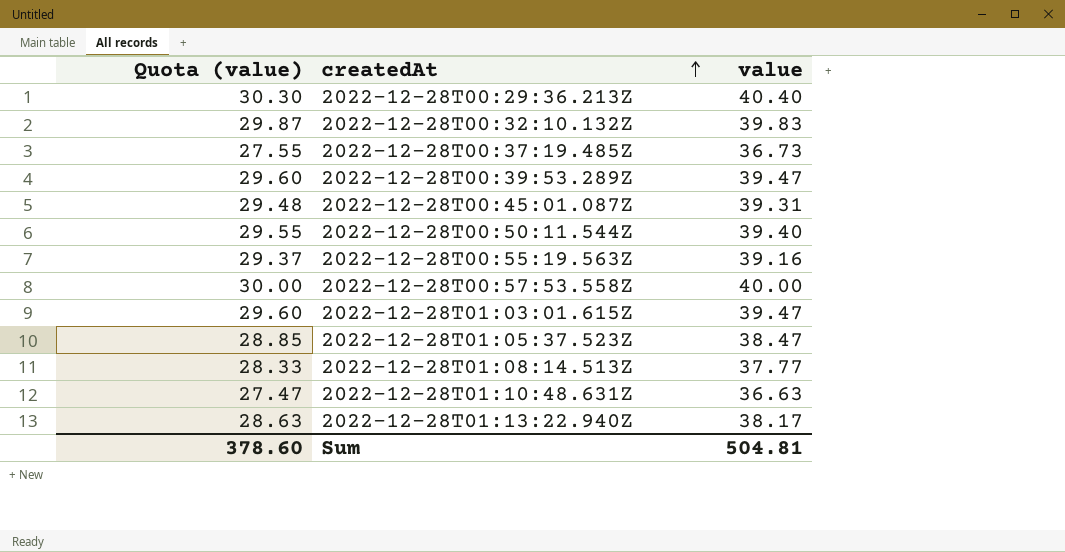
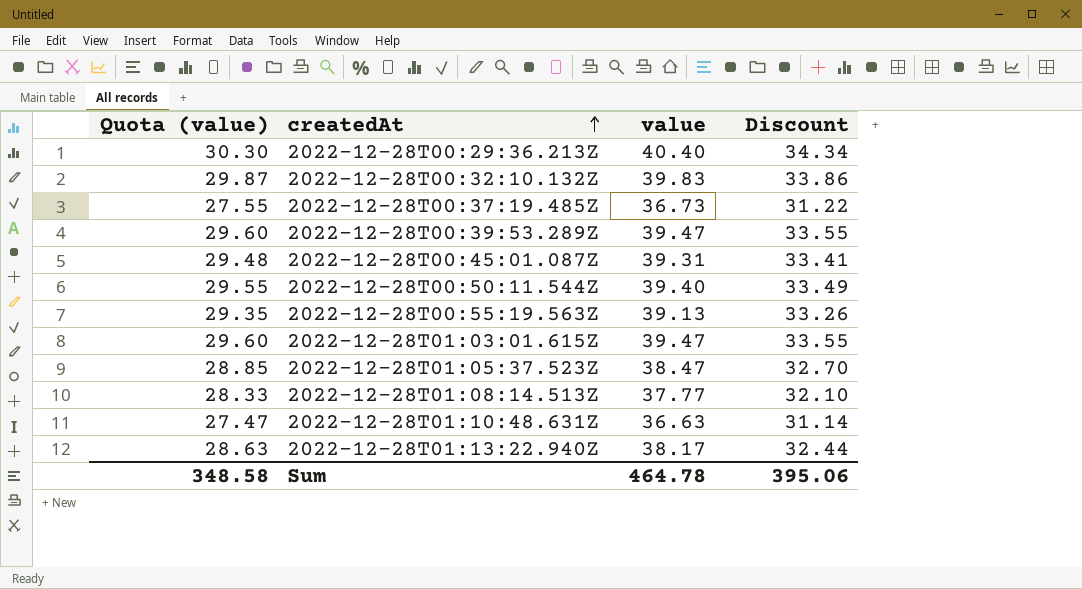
column Discount | formula: none -> [value] * 0.85
row 2022-12-28T00:57:53.558Z: 30.00 | 40.00 -> none
2022-12-28T00:55:19.563Z | Quota (value): 29.37 -> 29.35
2022-12-28T00:55:19.563Z | value: 39.16 -> 39.13
Sum | Quota (value): 378.60 -> 348.58
Sum | value: 504.81 -> 464.78

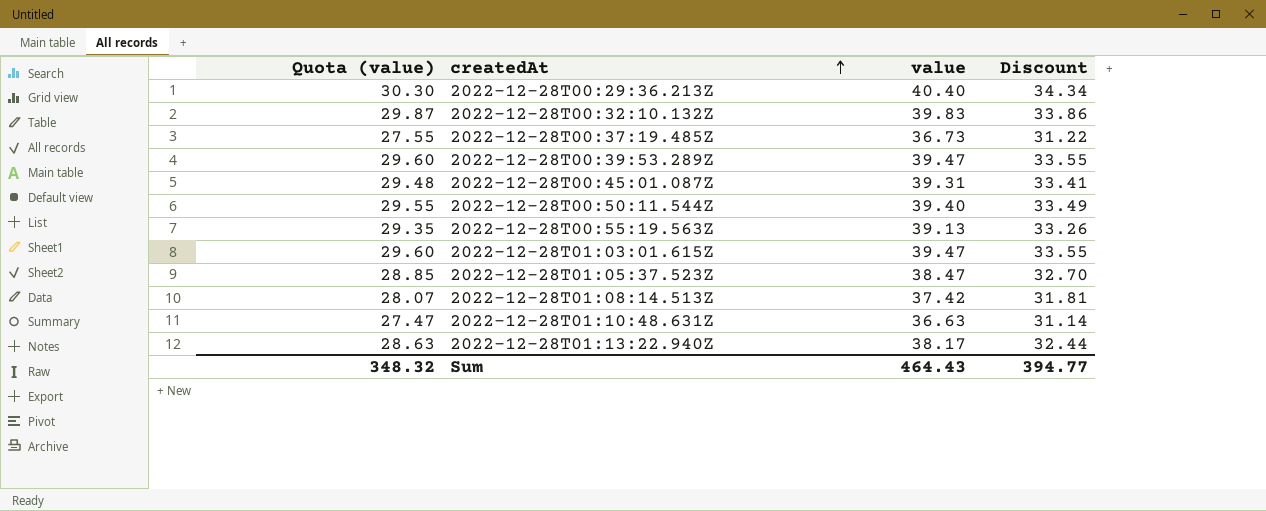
2022-12-28T01:08:14.513Z | Quota (value): 28.33 -> 28.07
2022-12-28T01:08:14.513Z | value: 37.77 -> 37.42
2022-12-28T01:08:14.513Z | Discount: 32.10 -> 31.81
Sum | Quota (value): 348.58 -> 348.32
Sum | value: 464.78 -> 464.43
Sum | Discount: 395.06 -> 394.77

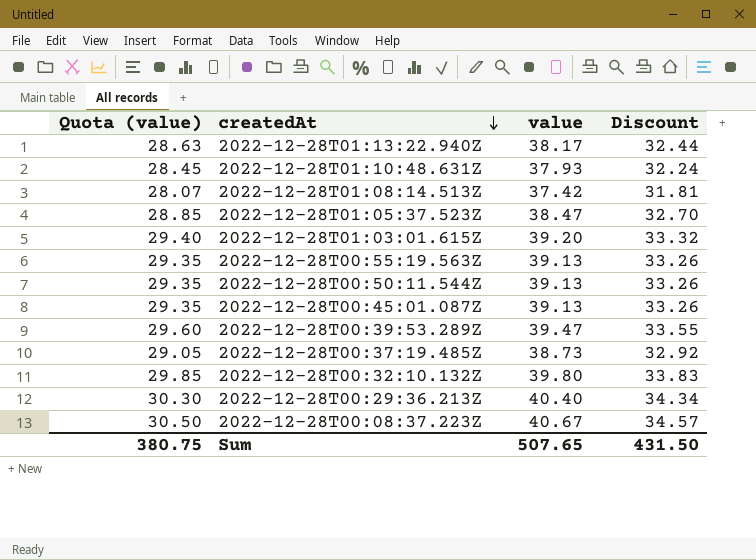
row order: createdAt ascending -> createdAt descending
2022-12-28T01:10:48.631Z | Quota (value): 27.47 -> 28.45
2022-12-28T01:10:48.631Z | value: 36.63 -> 37.93
2022-12-28T01:10:48.631Z | Discount: 31.14 -> 32.24
2022-12-28T01:03:01.615Z | Quota (value): 29.60 -> 29.40
2022-12-28T01:03:01.615Z | value: 39.47 -> 39.20
2022-12-28T01:03:01.615Z | Discount: 33.55 -> 33.32
2022-12-28T00:50:11.544Z | Quota (value): 29.55 -> 29.35
2022-12-28T00:50:11.544Z | value: 39.40 -> 39.13
2022-12-28T00:50:11.544Z | Discount: 33.49 -> 33.26
2022-12-28T00:45:01.087Z | Quota (value): 29.48 -> 29.35
2022-12-28T00:45:01.087Z | value: 39.31 -> 39.13
2022-12-28T00:45:01.087Z | Discount: 33.41 -> 33.26
2022-12-28T00:37:19.485Z | Quota (value): 27.55 -> 29.05
2022-12-28T00:37:19.485Z | value: 36.73 -> 38.73
2022-12-28T00:37:19.485Z | Discount: 31.22 -> 32.92
2022-12-28T00:32:10.132Z | Quota (value): 29.87 -> 29.85
2022-12-28T00:32:10.132Z | value: 39.83 -> 39.80
2022-12-28T00:32:10.132Z | Discount: 33.86 -> 33.83
row 2022-12-28T00:08:37.223Z: none -> 30.50 | 40.67 | 34.57
Sum | Quota (value): 348.32 -> 380.75
Sum | value: 464.43 -> 507.65
Sum | Discount: 394.77 -> 431.50

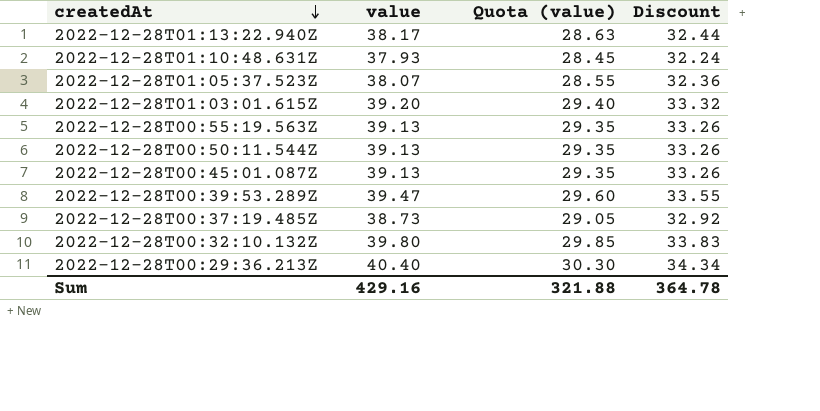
column Quota (value) | position: 1 -> 3
row 2022-12-28T01:08:14.513Z: 28.07 | 37.42 | 31.81 -> none
row 2022-12-28T00:08:37.223Z: 30.50 | 40.67 | 34.57 -> none
2022-12-28T01:05:37.523Z | value: 38.47 -> 38.07
2022-12-28T01:05:37.523Z | Quota (value): 28.85 -> 28.55
2022-12-28T01:05:37.523Z | Discount: 32.70 -> 32.36
Sum | value: 507.65 -> 429.16
Sum | Quota (value): 380.75 -> 321.88
Sum | Discount: 431.50 -> 364.78

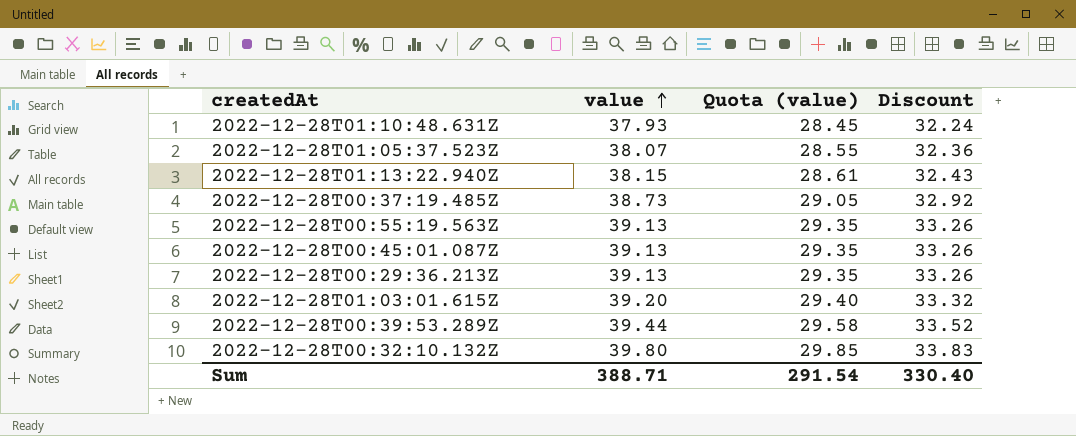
row order: createdAt descending -> value ascending
row 2022-12-28T00:50:11.544Z: 39.13 | 29.35 | 33.26 -> none
2022-12-28T01:13:22.940Z | value: 38.17 -> 38.15
2022-12-28T01:13:22.940Z | Quota (value): 28.63 -> 28.61
2022-12-28T01:13:22.940Z | Discount: 32.44 -> 32.43
2022-12-28T00:29:36.213Z | value: 40.40 -> 39.13
2022-12-28T00:29:36.213Z | Quota (value): 30.30 -> 29.35
2022-12-28T00:29:36.213Z | Discount: 34.34 -> 33.26
2022-12-28T00:39:53.289Z | value: 39.47 -> 39.44
2022-12-28T00:39:53.289Z | Quota (value): 29.60 -> 29.58
2022-12-28T00:39:53.289Z | Discount: 33.55 -> 33.52
Sum | value: 429.16 -> 388.71
Sum | Quota (value): 321.88 -> 291.54
Sum | Discount: 364.78 -> 330.40

